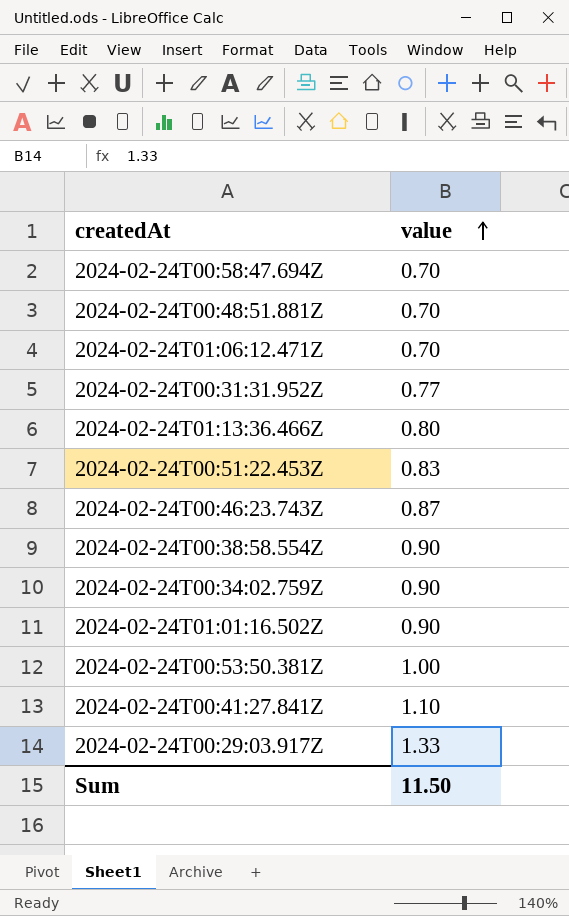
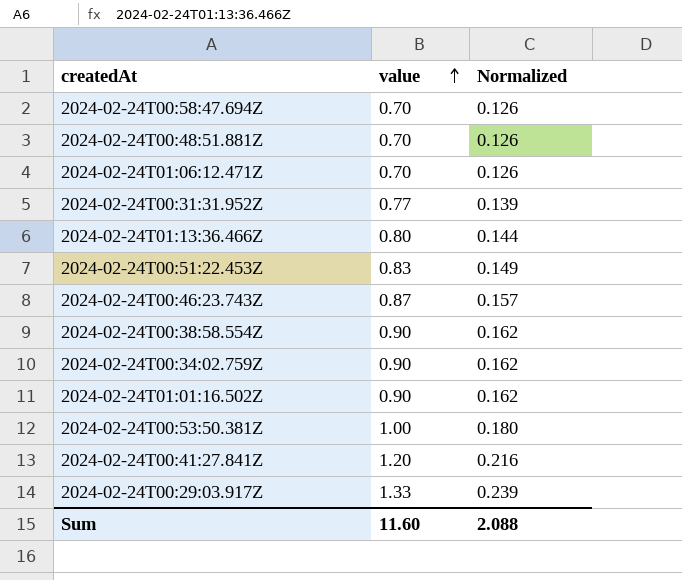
column Normalized | formula: none -> [value] * 0.18
2024-02-24T00:41:27.841Z | value: 1.10 -> 1.20
Sum | value: 11.50 -> 11.60

